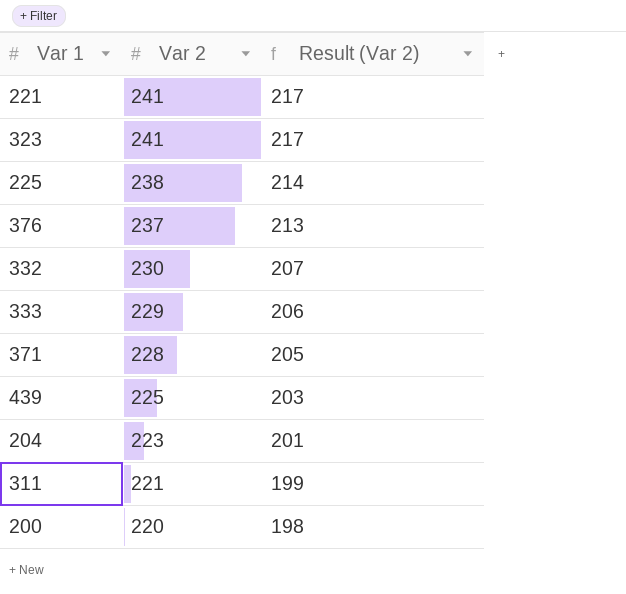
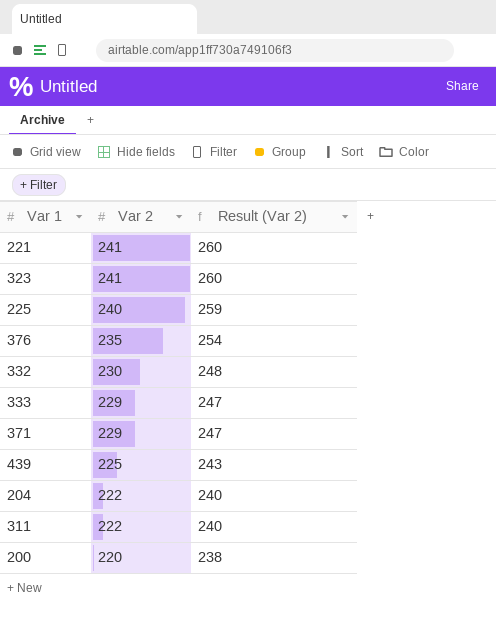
column Result (Var 2) | formula: [Var 2] * 0.9 -> [Var 2] * 1.08
225 | Var 2: 238 -> 240
376 | Var 2: 237 -> 235
371 | Var 2: 228 -> 229
204 | Var 2: 223 -> 222
311 | Var 2: 221 -> 222

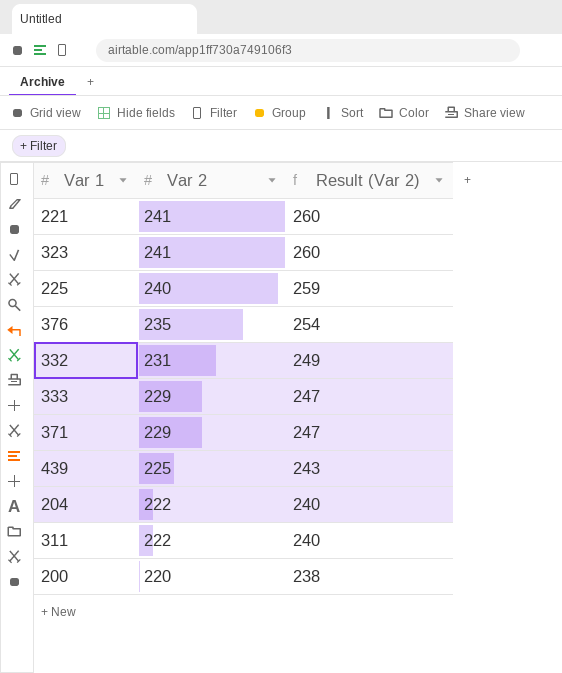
332 | Var 2: 230 -> 231
332 | Result (Var 2): 248 -> 249

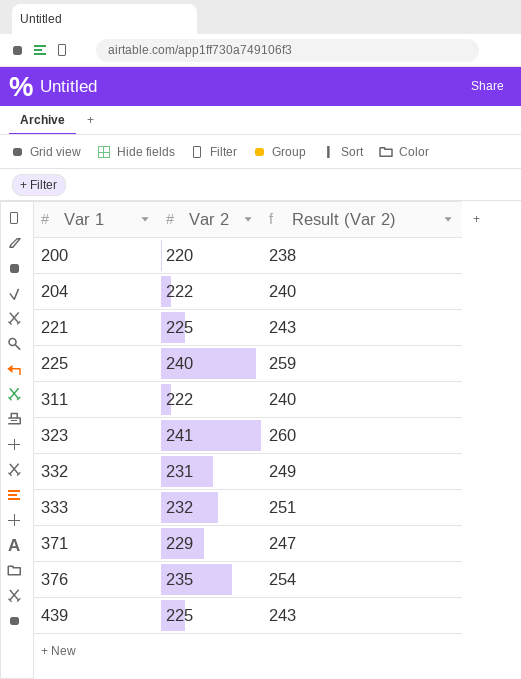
row order: Var 2 descending -> Var 1 ascending
221 | Var 2: 241 -> 225
221 | Result (Var 2): 260 -> 243
333 | Var 2: 229 -> 232
333 | Result (Var 2): 247 -> 251

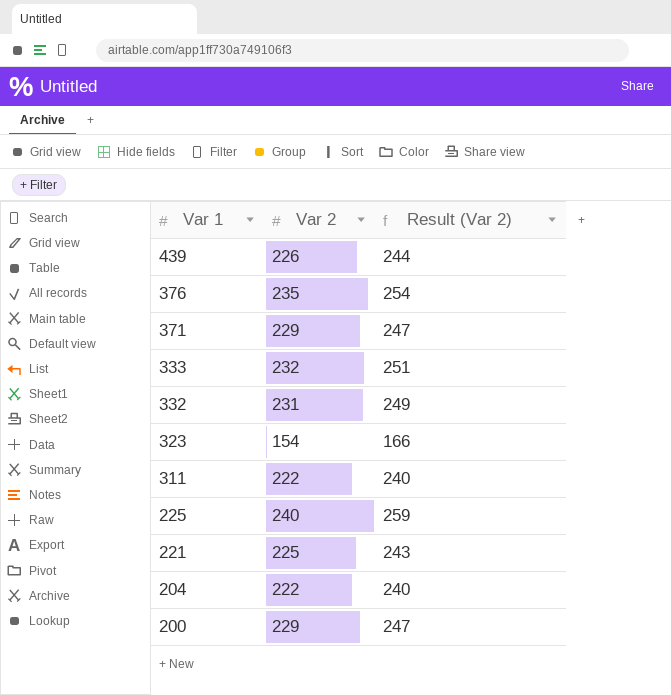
row order: Var 1 ascending -> Var 1 descending
439 | Var 2: 225 -> 226
439 | Result (Var 2): 243 -> 244
323 | Var 2: 241 -> 154
323 | Result (Var 2): 260 -> 166
200 | Var 2: 220 -> 229
200 | Result (Var 2): 238 -> 247

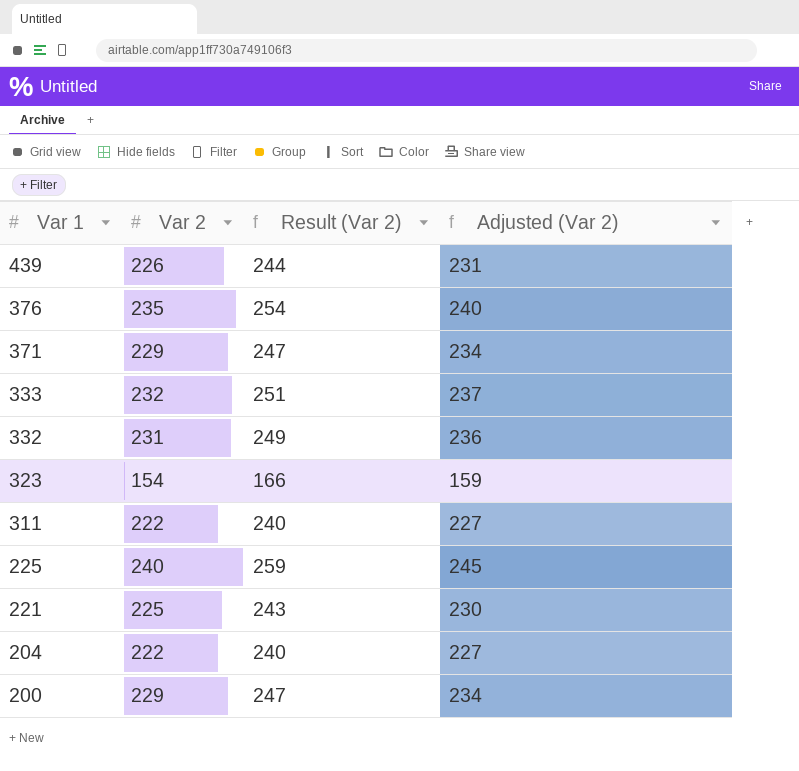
column Adjusted (Var 2) | formula: none -> [Var 2] + 5

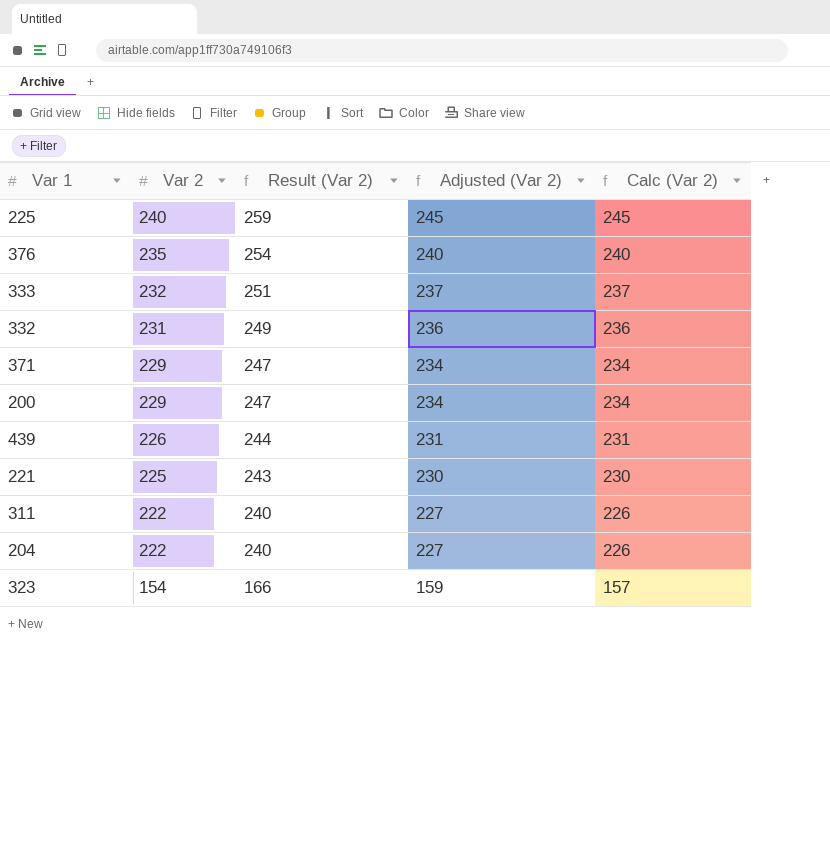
row order: Var 1 descending -> Var 2 descending
column Calc (Var 2) | formula: none -> [Var 2] * 1.02

